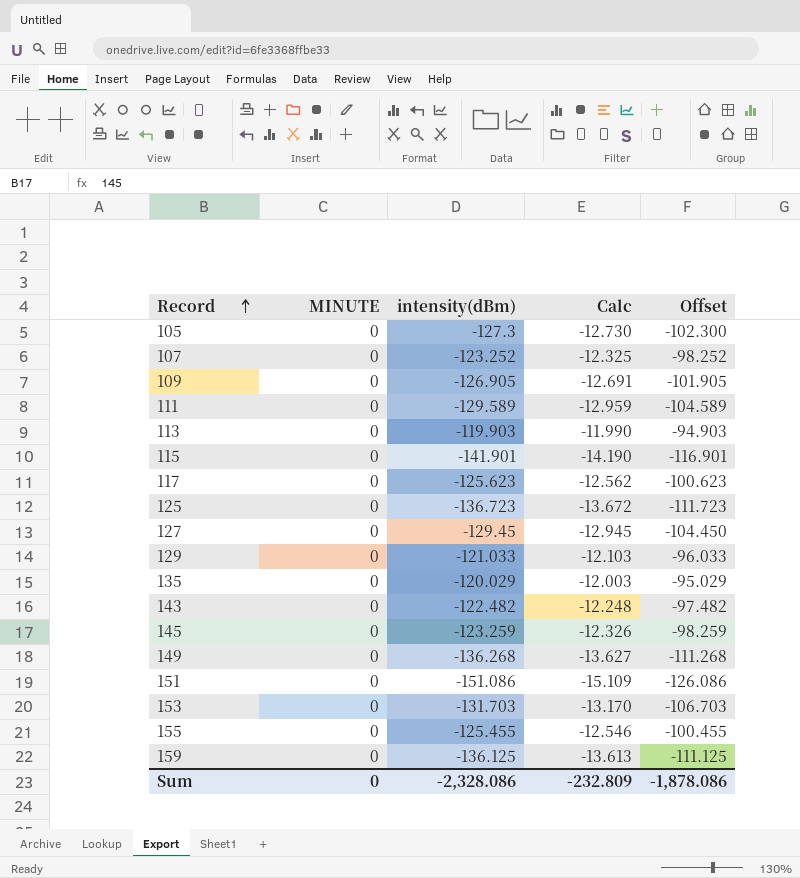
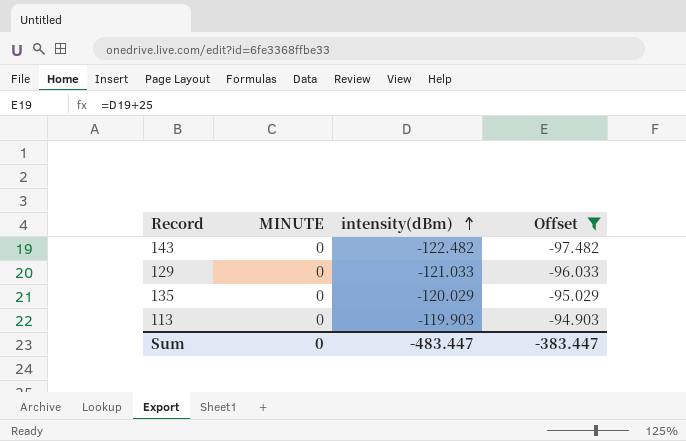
filter: none -> Offset >= -97.482
row order: Record ascending -> intensity(dBm) ascending
column Calc | formula: [intensity(dBm)] * 0.1 -> none
Sum | intensity(dBm): -2,328.086 -> -483.447
Sum | Offset: -1,878.086 -> -383.447

